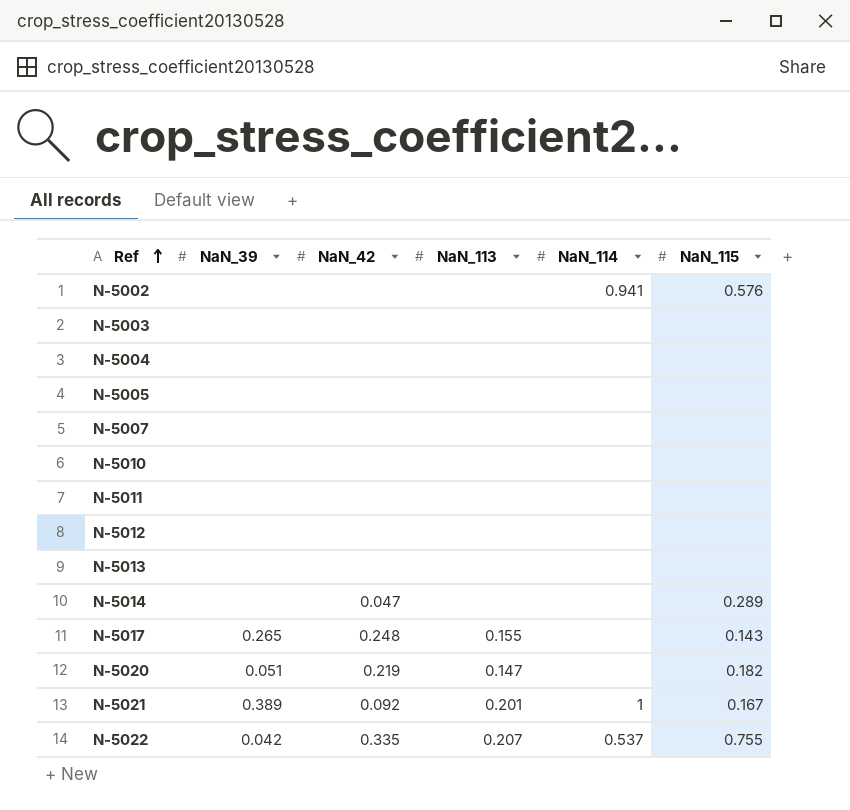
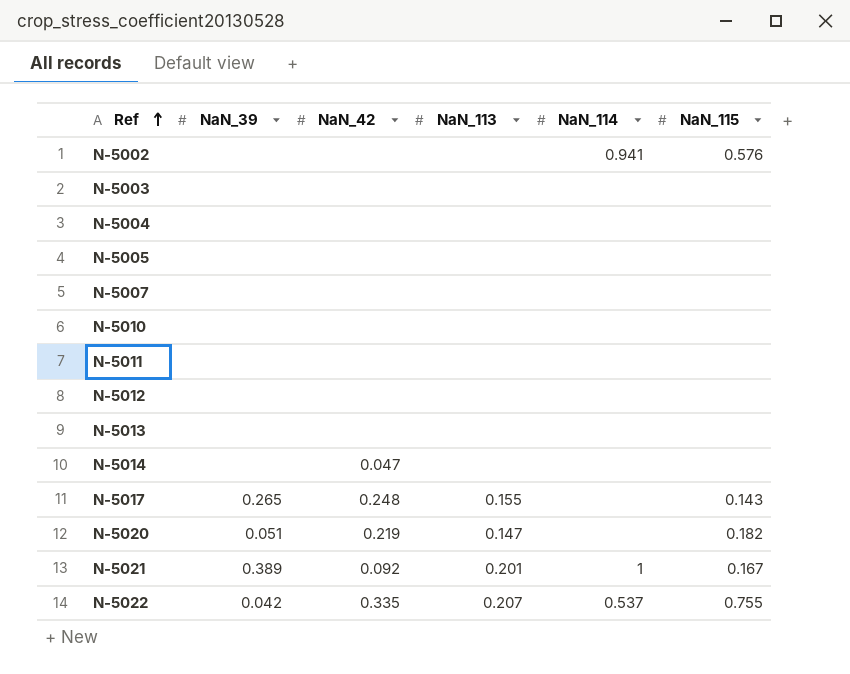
N-5014 | NaN_115: 0.289 -> none

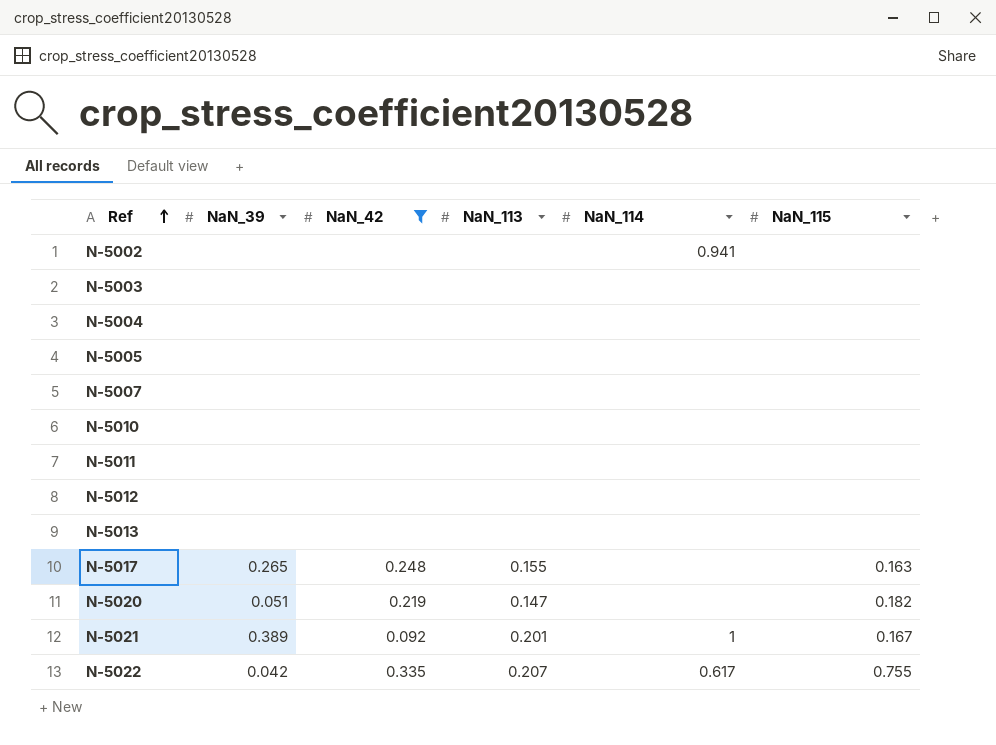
filter: none -> NaN_42 != 0.047
N-5002 | NaN_115: 0.576 -> none
N-5017 | NaN_115: 0.143 -> 0.163
N-5022 | NaN_114: 0.537 -> 0.617

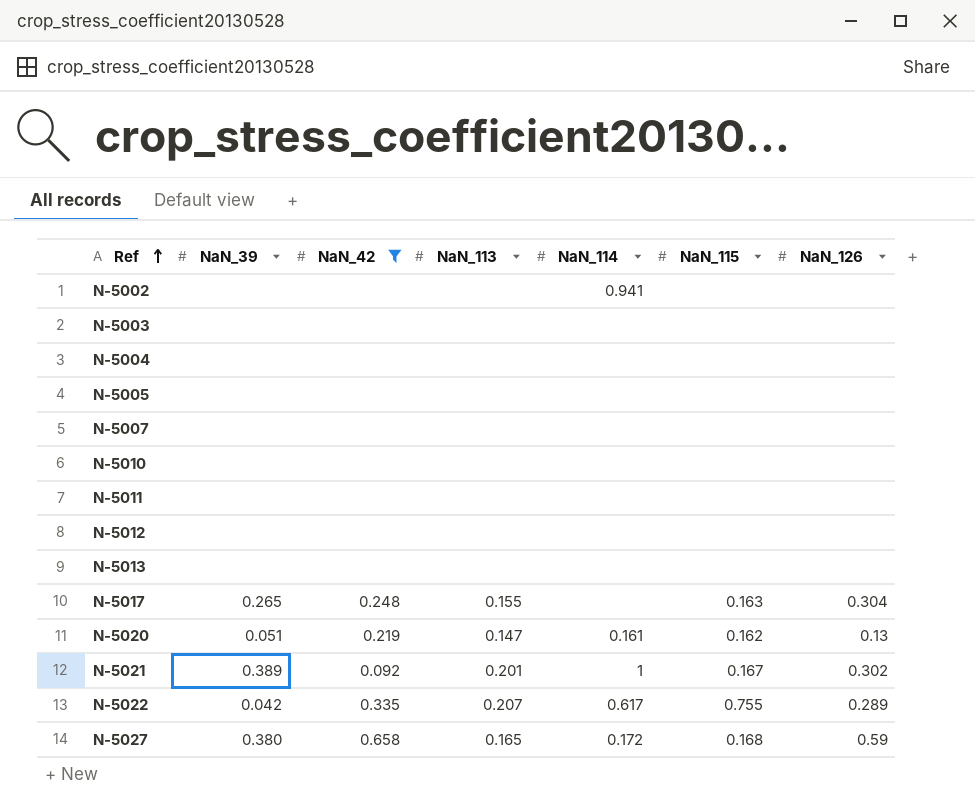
column NaN_126 | position: none -> 7
N-5020 | NaN_114: none -> 0.161
N-5020 | NaN_115: 0.182 -> 0.162
row N-5027: none -> 0.380 | 0.658 | 0.165 | 0.172 | 0.168 | 0.59

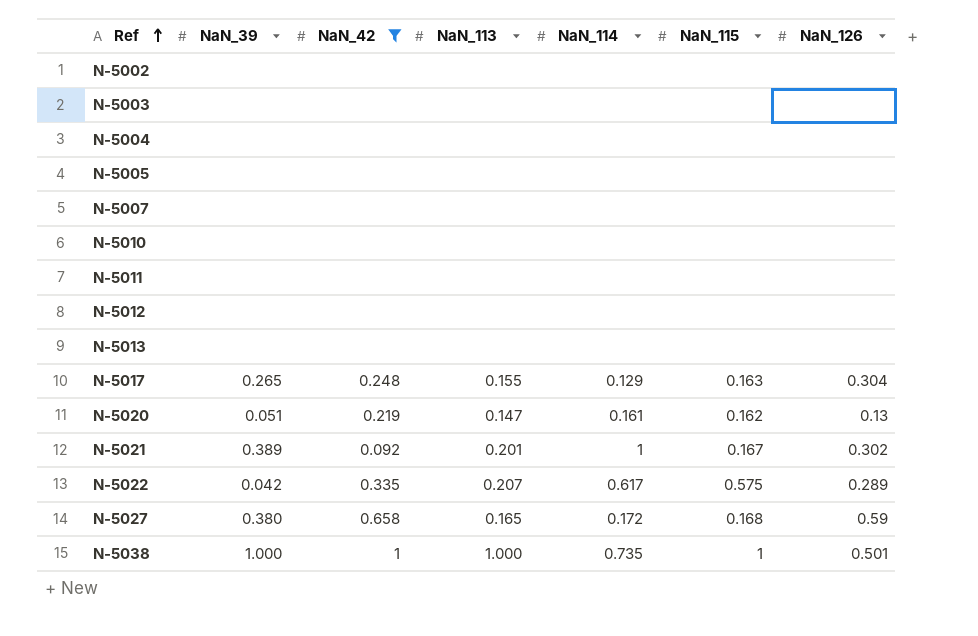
N-5002 | NaN_114: 0.941 -> none
N-5017 | NaN_114: none -> 0.129
N-5022 | NaN_115: 0.755 -> 0.575
row N-5038: none -> 1.000 | 1 | 1.000 | 0.735 | 1 | 0.501

